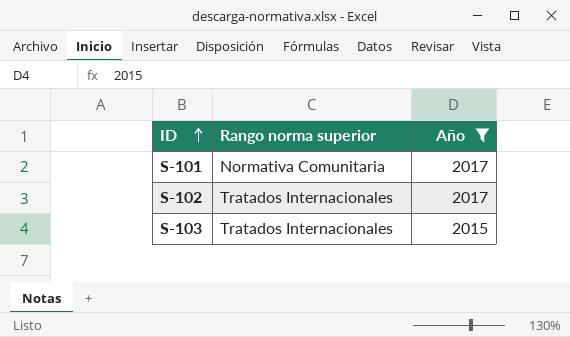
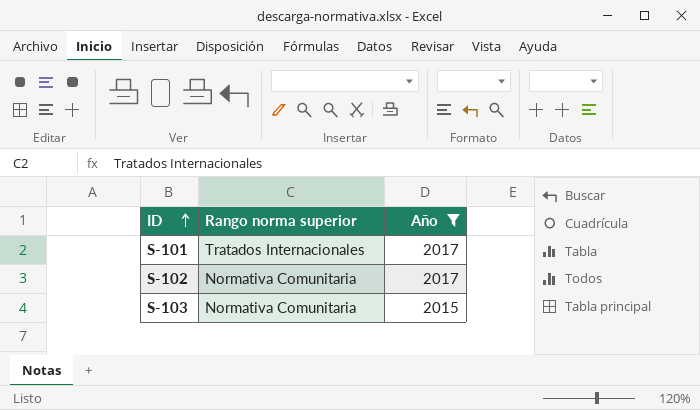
S-101 | Rango norma superior: Normativa Comunitaria -> Tratados Internacionales
S-102 | Rango norma superior: Tratados Internacionales -> Normativa Comunitaria
S-103 | Rango norma superior: Tratados Internacionales -> Normativa Comunitaria

